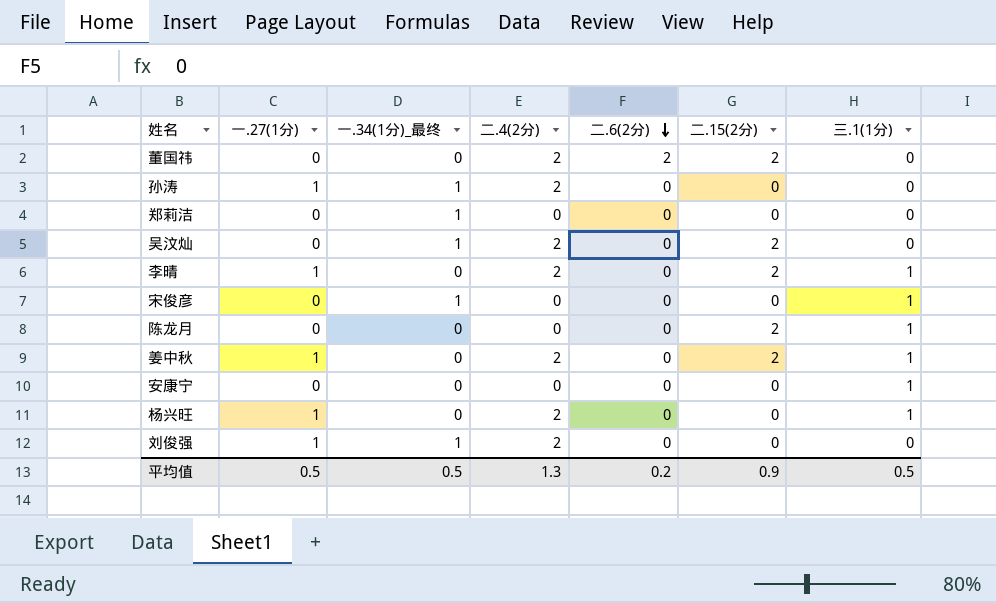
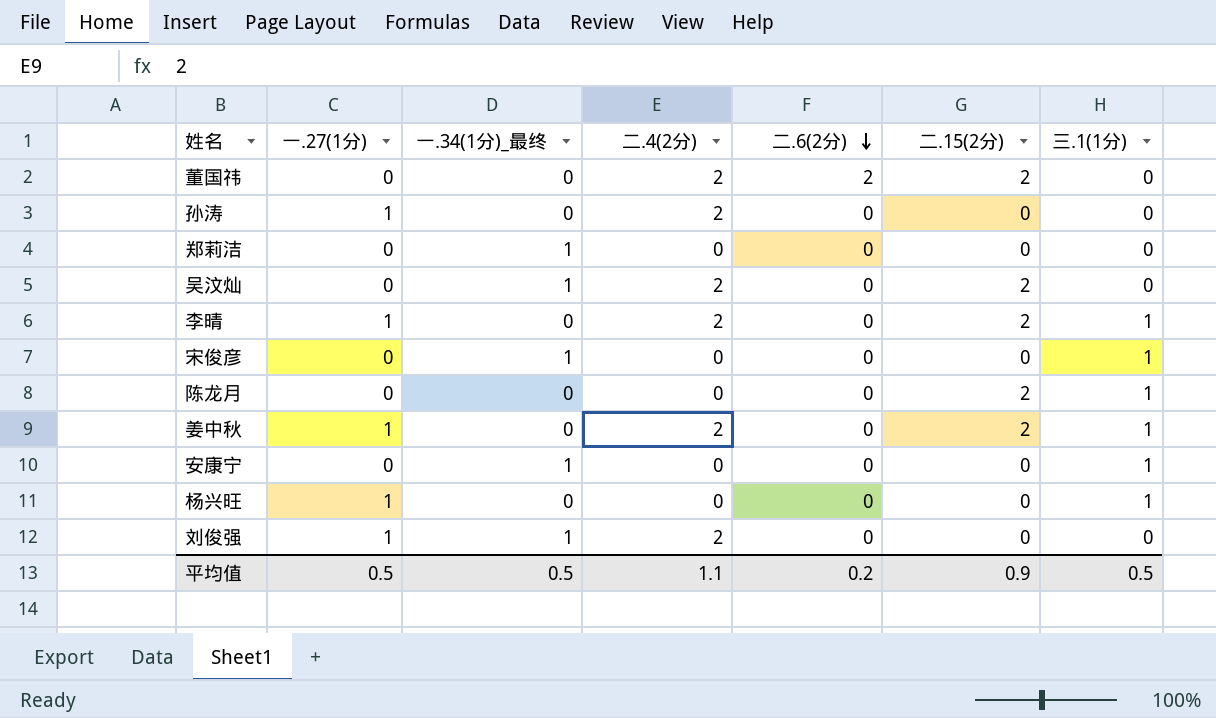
孙涛 | 一.34(1分)_最终: 1 -> 0
安康宁 | 一.34(1分)_最终: 0 -> 1
杨兴旺 | 二.4(2分): 2 -> 0
平均值 | 二.4(2分): 1.3 -> 1.1

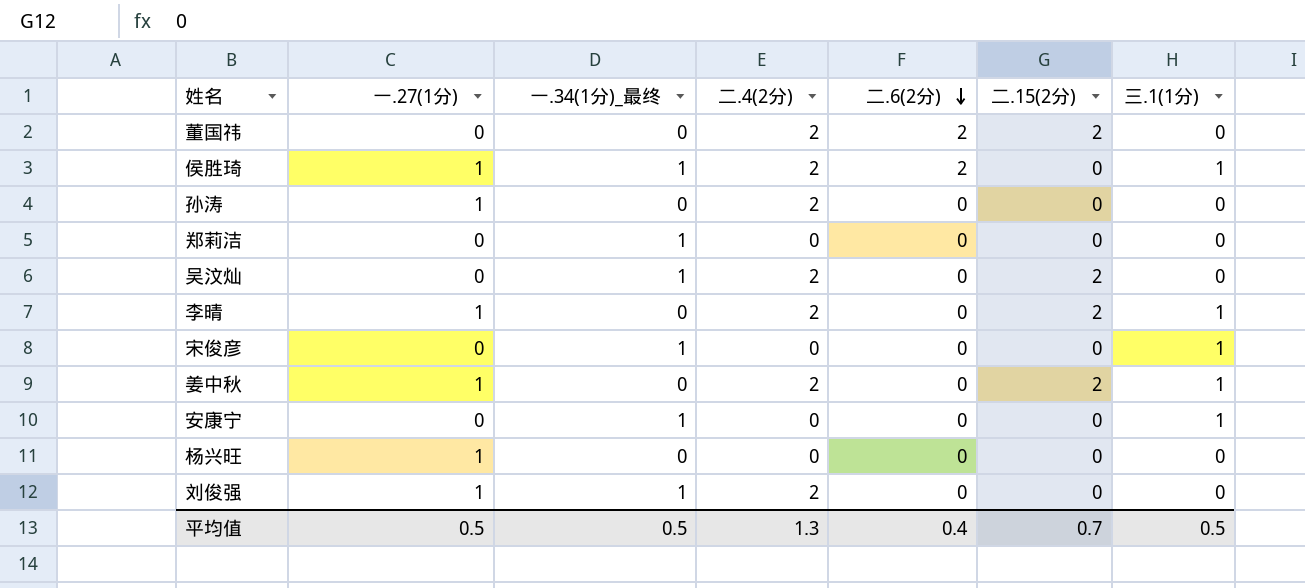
row 陈龙月: 0 | 0 | 0 | 0 | 2 | 1 -> none
row 侯胜琦: none -> 1 | 1 | 2 | 2 | 0 | 1
杨兴旺 | 三.1(1分): 1 -> 0
平均值 | 二.4(2分): 1.1 -> 1.3
平均值 | 二.6(2分): 0.2 -> 0.4
平均值 | 二.15(2分): 0.9 -> 0.7

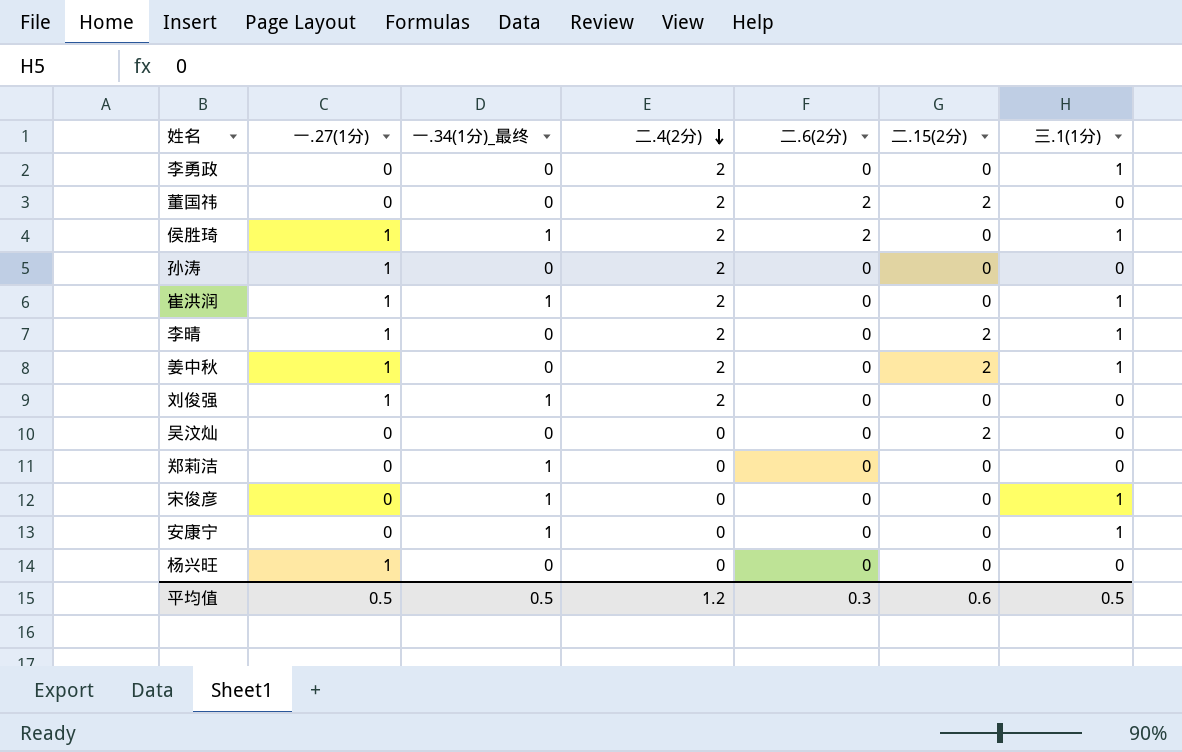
row order: 二.6(2分) descending -> 二.4(2分) descending
row 李勇政: none -> 0 | 0 | 2 | 0 | 0 | 1
row 崔洪润: none -> 1 | 1 | 2 | 0 | 0 | 1
吴汶灿 | 一.34(1分)_最终: 1 -> 0
吴汶灿 | 二.4(2分): 2 -> 0
平均值 | 二.4(2分): 1.3 -> 1.2
平均值 | 二.6(2分): 0.4 -> 0.3
平均值 | 二.15(2分): 0.7 -> 0.6

